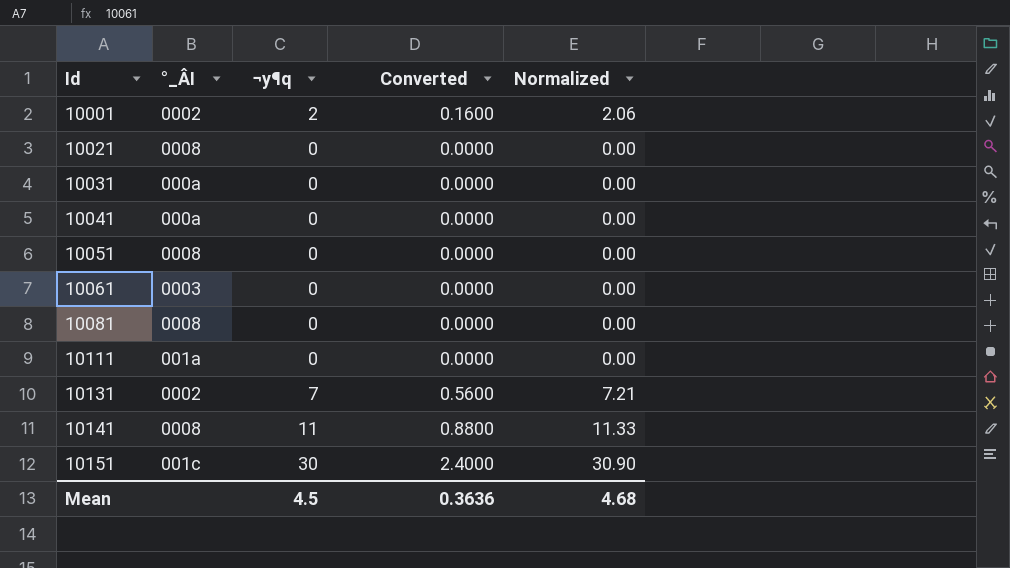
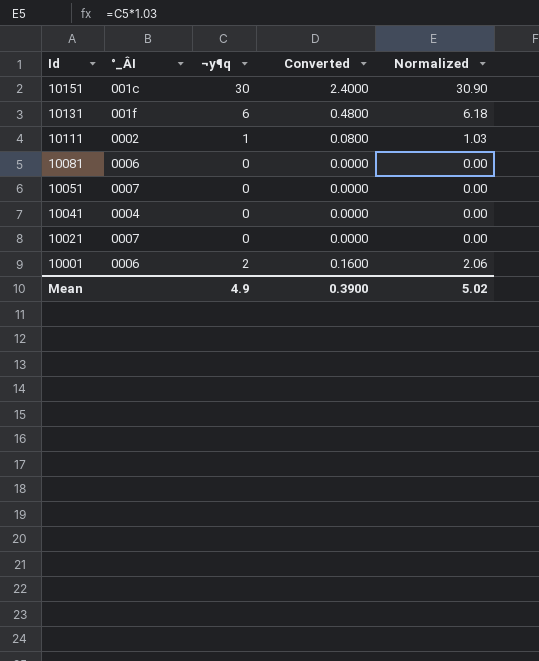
row order: Id ascending -> Id descending
row 10031: 000a | 0 | 0.0000 | 0.00 -> none
row 10061: 0003 | 0 | 0.0000 | 0.00 -> none
row 10141: 0008 | 11 | 0.8800 | 11.33 -> none
10131 | °_ÂI: 0002 -> 001f
10131 | ¬y¶q: 7 -> 6
10131 | Converted: 0.5600 -> 0.4800
10131 | Normalized: 7.21 -> 6.18
10111 | °_ÂI: 001a -> 0002
10111 | ¬y¶q: 0 -> 1
10111 | Converted: 0.0000 -> 0.0800
10111 | Normalized: 0.00 -> 1.03
10081 | °_ÂI: 0008 -> 0006
10051 | °_ÂI: 0008 -> 0007
10041 | °_ÂI: 000a -> 0004
10021 | °_ÂI: 0008 -> 0007
10001 | °_ÂI: 0002 -> 0006
Mean | ¬y¶q: 4.5 -> 4.9
Mean | Converted: 0.3636 -> 0.3900
Mean | Normalized: 4.68 -> 5.02

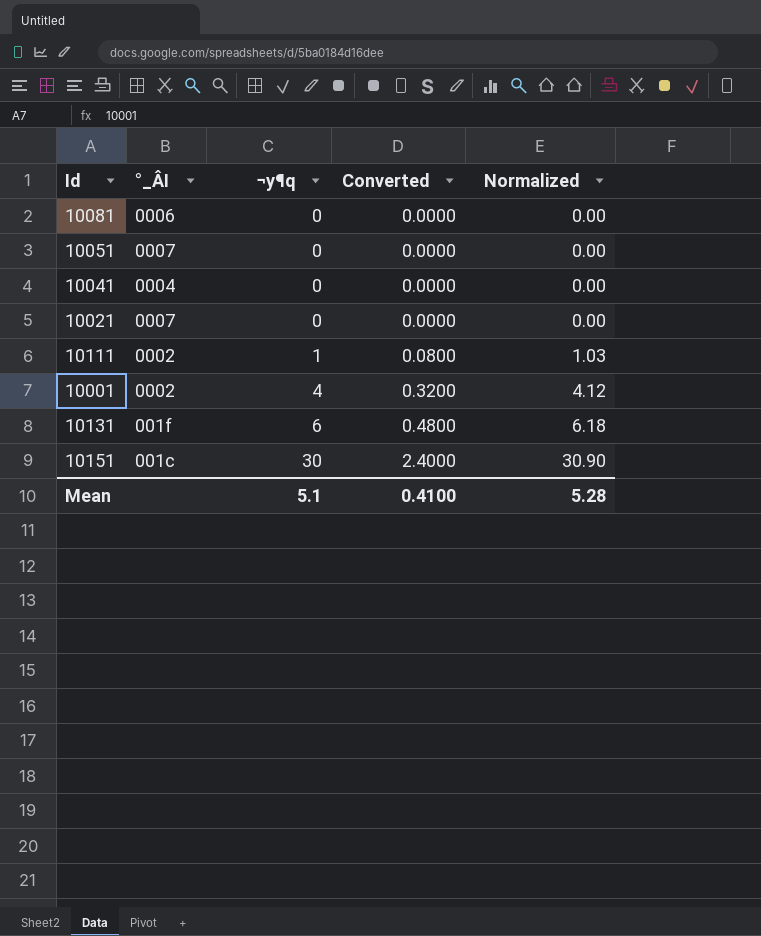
row order: Id descending -> ¬y¶q ascending
10001 | °_ÂI: 0006 -> 0002
10001 | ¬y¶q: 2 -> 4
10001 | Converted: 0.1600 -> 0.3200
10001 | Normalized: 2.06 -> 4.12
Mean | ¬y¶q: 4.9 -> 5.1
Mean | Converted: 0.3900 -> 0.4100
Mean | Normalized: 5.02 -> 5.28

